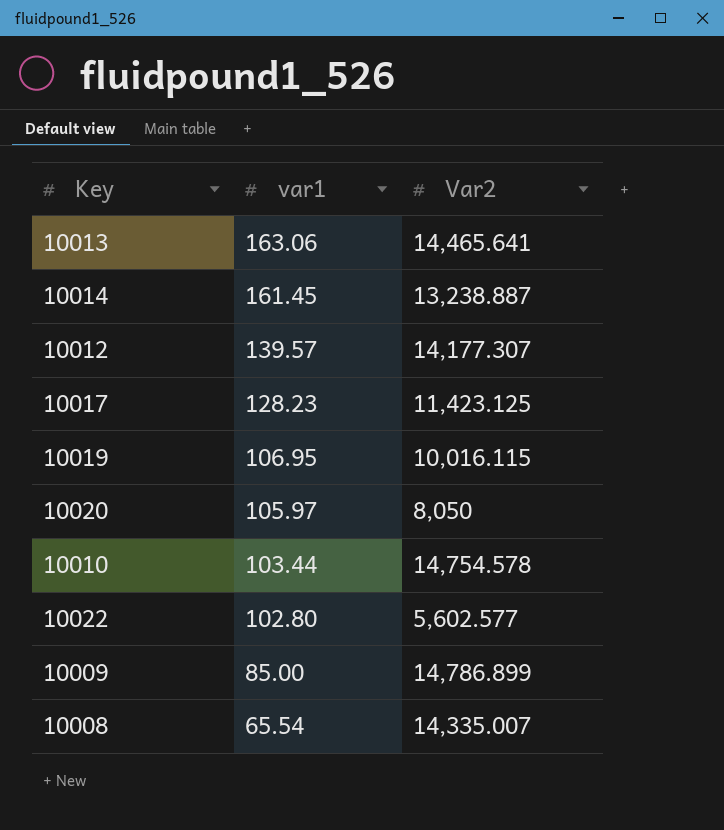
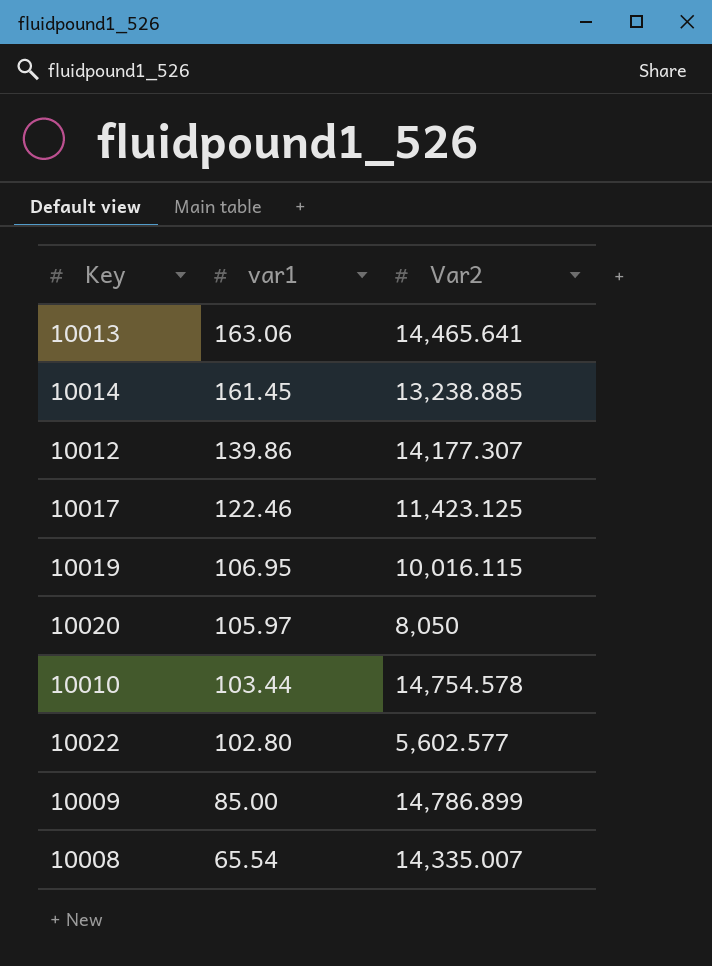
10014 | Var2: 13,238.887 -> 13,238.885
10012 | var1: 139.57 -> 139.86
10017 | var1: 128.23 -> 122.46

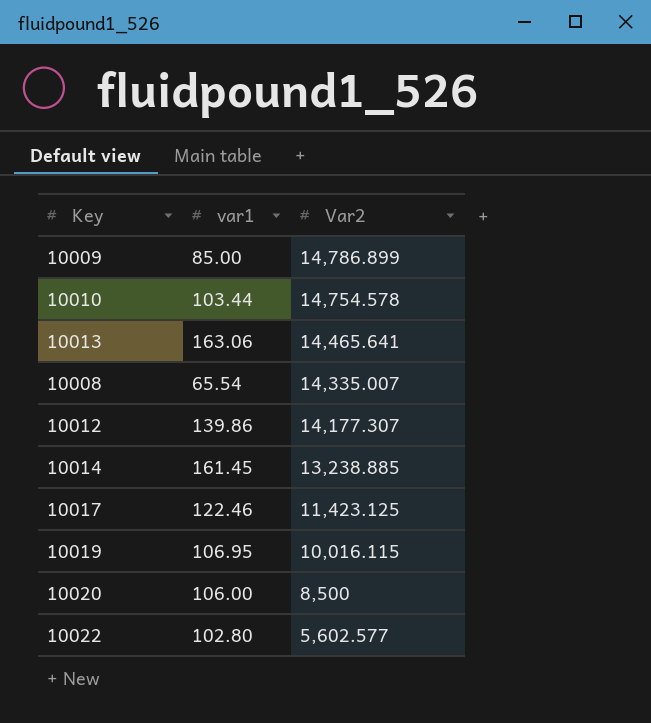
row order: var1 descending -> Var2 descending
10020 | var1: 105.97 -> 106.00
10020 | Var2: 8,050 -> 8,500

